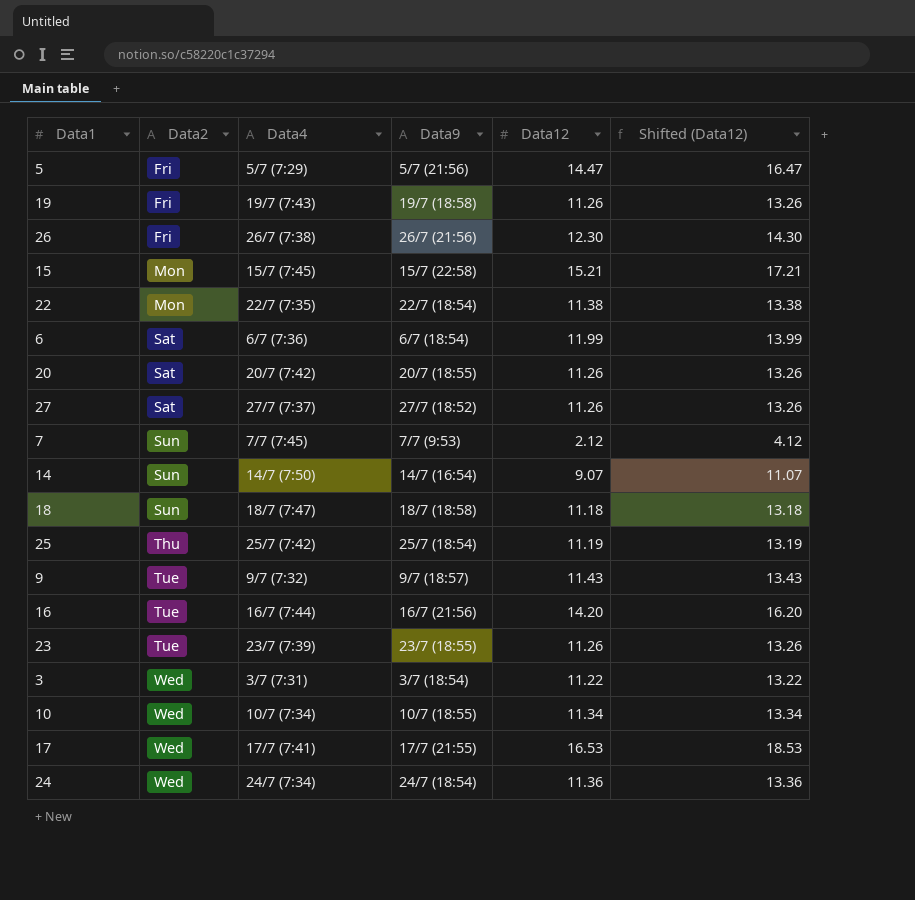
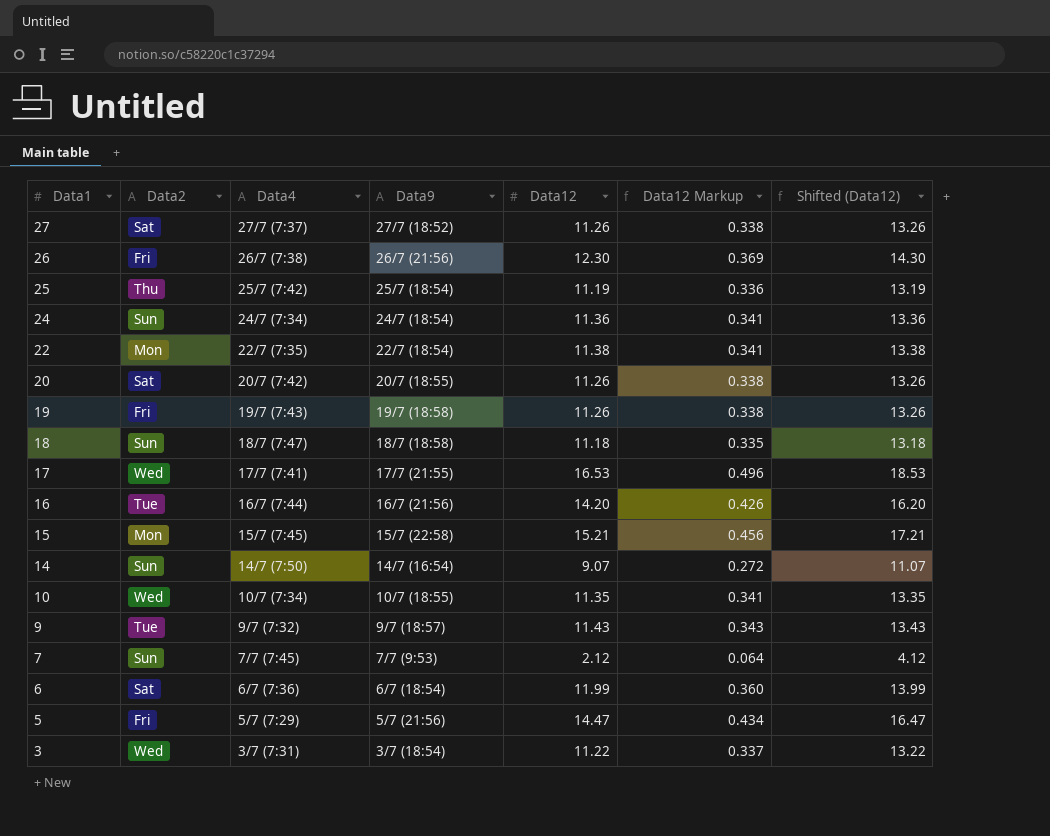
row order: Data2 ascending -> Data1 descending
column Data12 Markup | formula: none -> [Data12] * 0.03
row 23: Tue | 23/7 (7:39) | 23/7 (18:55) | 11.26 | 13.26 -> none
24 | Data2: Wed -> Sun
10 | Data12: 11.34 -> 11.35
10 | Shifted (Data12): 13.34 -> 13.35

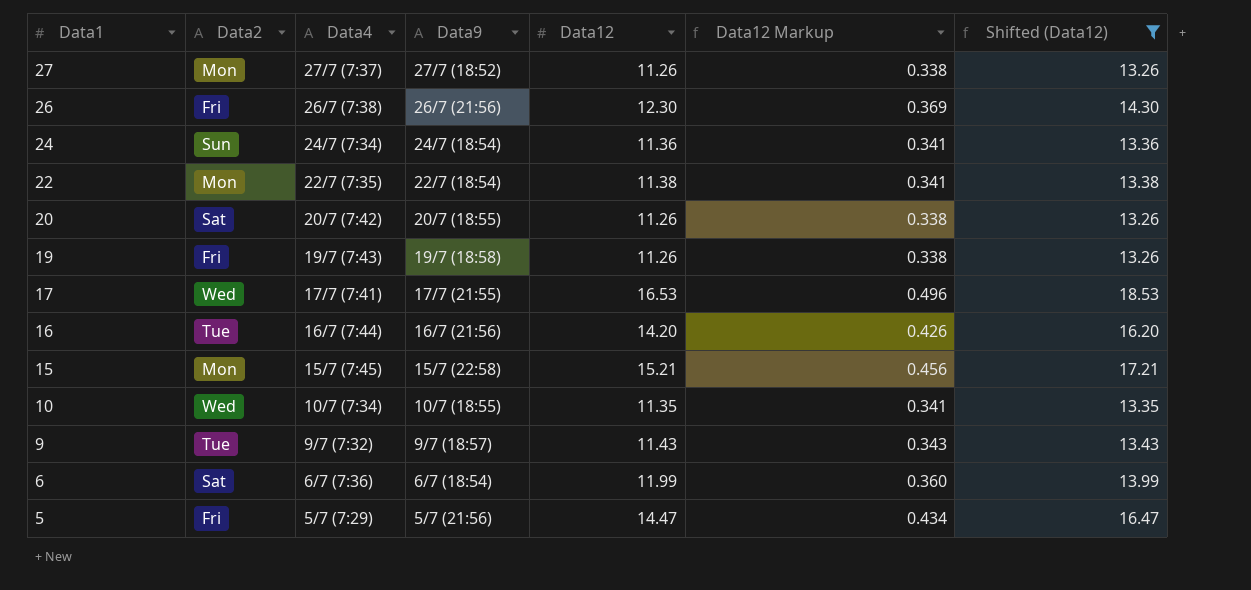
filter: none -> Shifted (Data12) >= 13.26
27 | Data2: Sat -> Mon

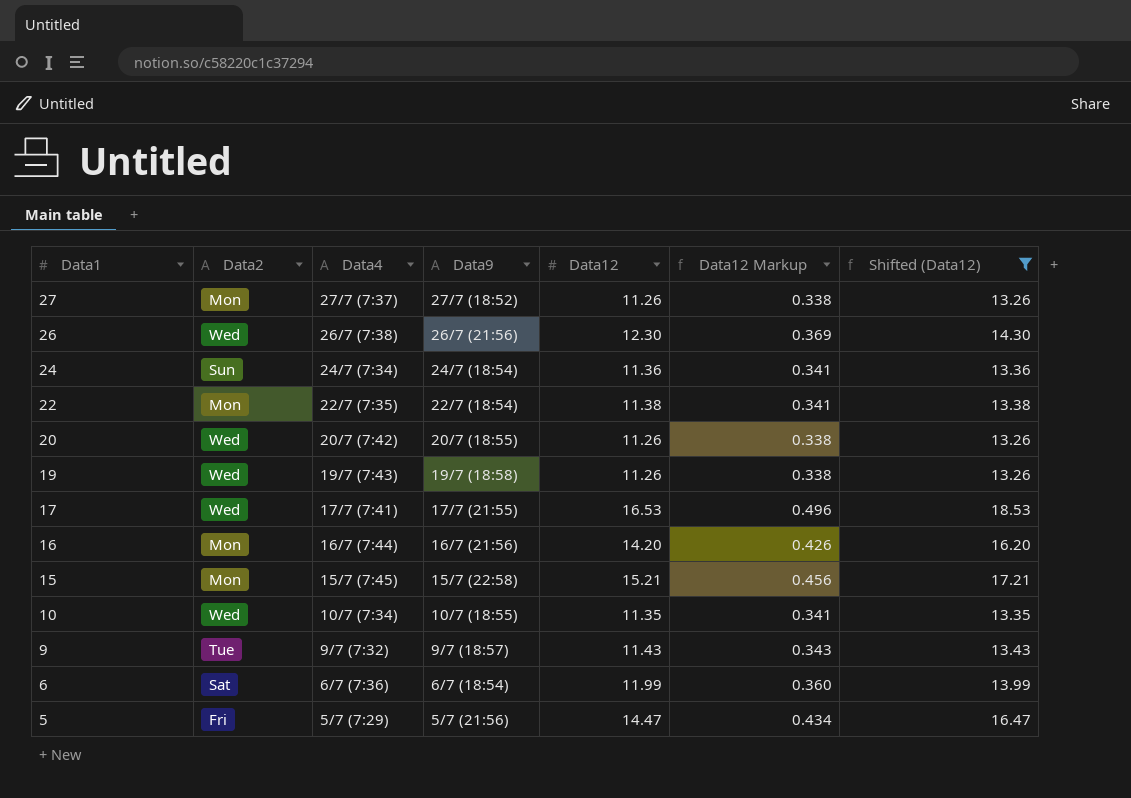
26 | Data2: Fri -> Wed
20 | Data2: Sat -> Wed
19 | Data2: Fri -> Wed
16 | Data2: Tue -> Mon

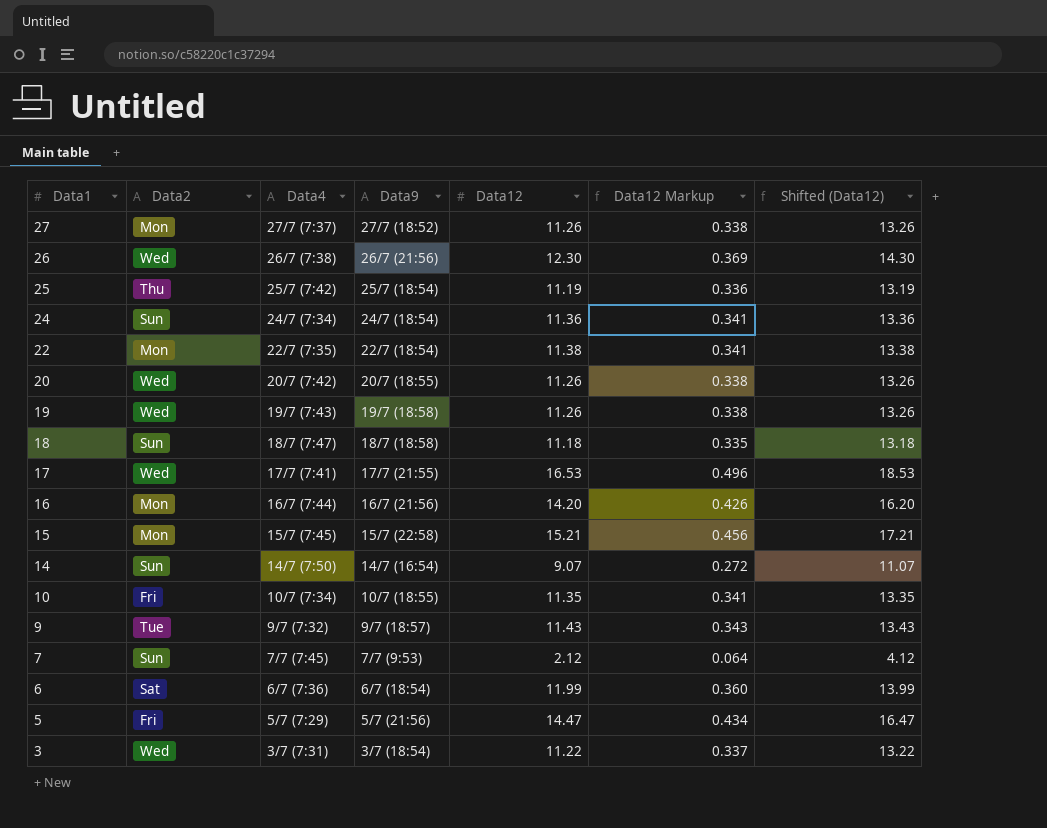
filter: Shifted (Data12) >= 13.26 -> none
10 | Data2: Wed -> Fri

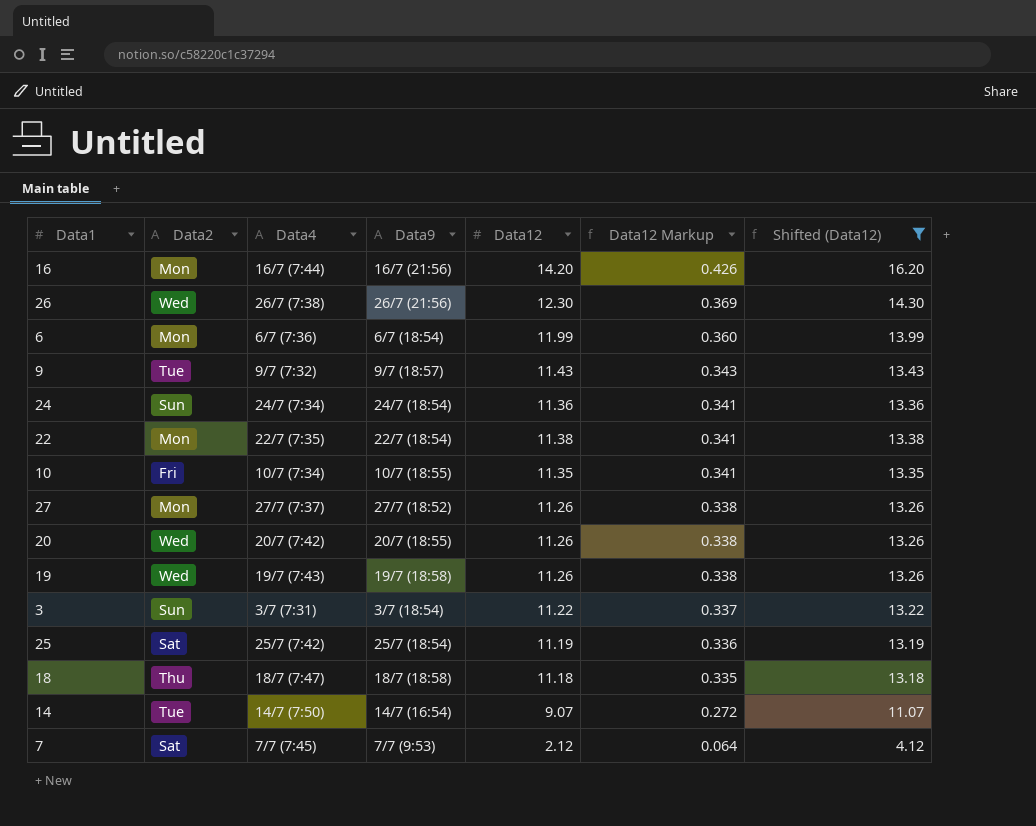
filter: none -> Shifted (Data12) <= 16.20
row order: Data1 descending -> Data12 Markup descending
6 | Data2: Sat -> Mon
3 | Data2: Wed -> Sun
25 | Data2: Thu -> Sat
18 | Data2: Sun -> Thu
14 | Data2: Sun -> Tue
7 | Data2: Sun -> Sat

